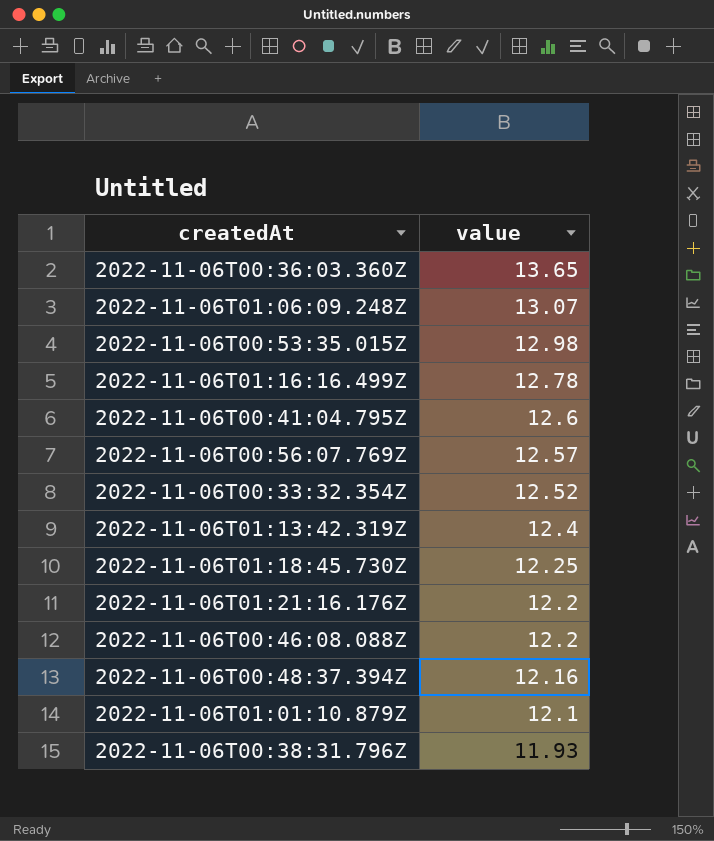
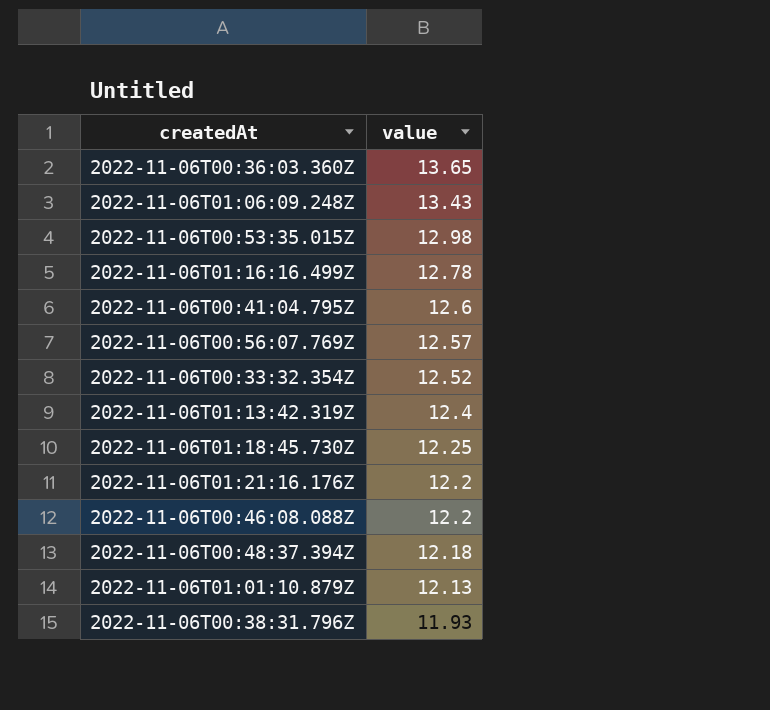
2022-11-06T01:06:09.248Z | value: 13.07 -> 13.43
2022-11-06T00:48:37.394Z | value: 12.16 -> 12.18
2022-11-06T01:01:10.879Z | value: 12.1 -> 12.13

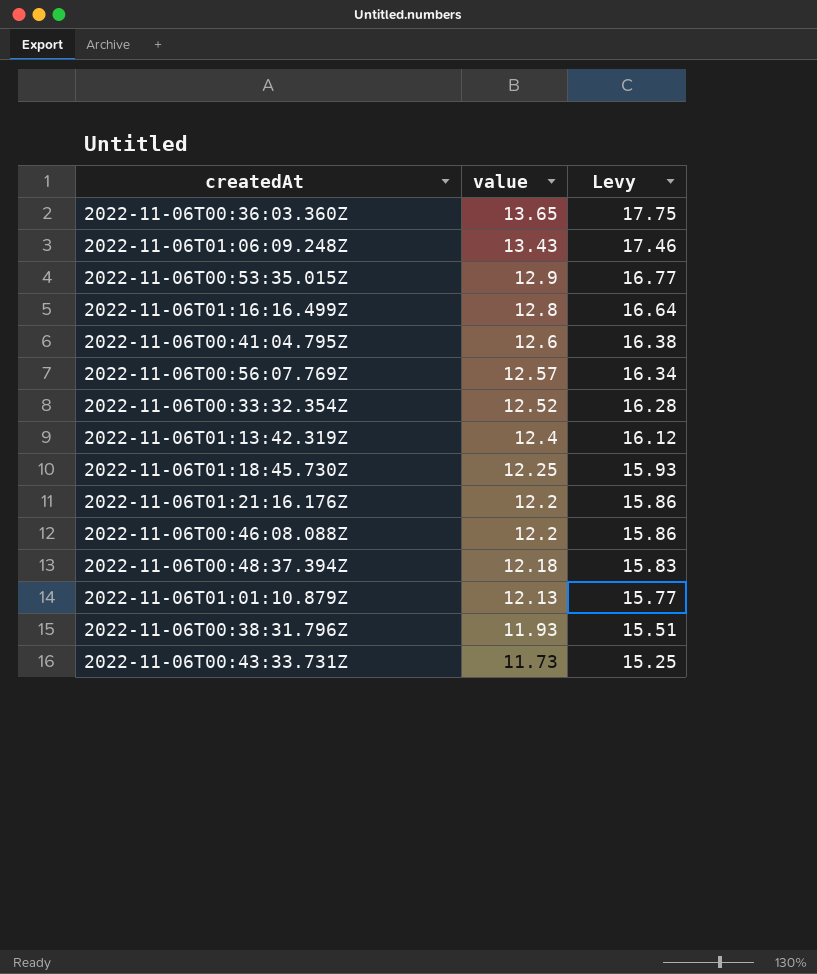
column Levy | formula: none -> [value] * 1.3
2022-11-06T00:53:35.015Z | value: 12.98 -> 12.9
2022-11-06T01:16:16.499Z | value: 12.78 -> 12.8
row 2022-11-06T00:43:33.731Z: none -> 11.73 | 15.25

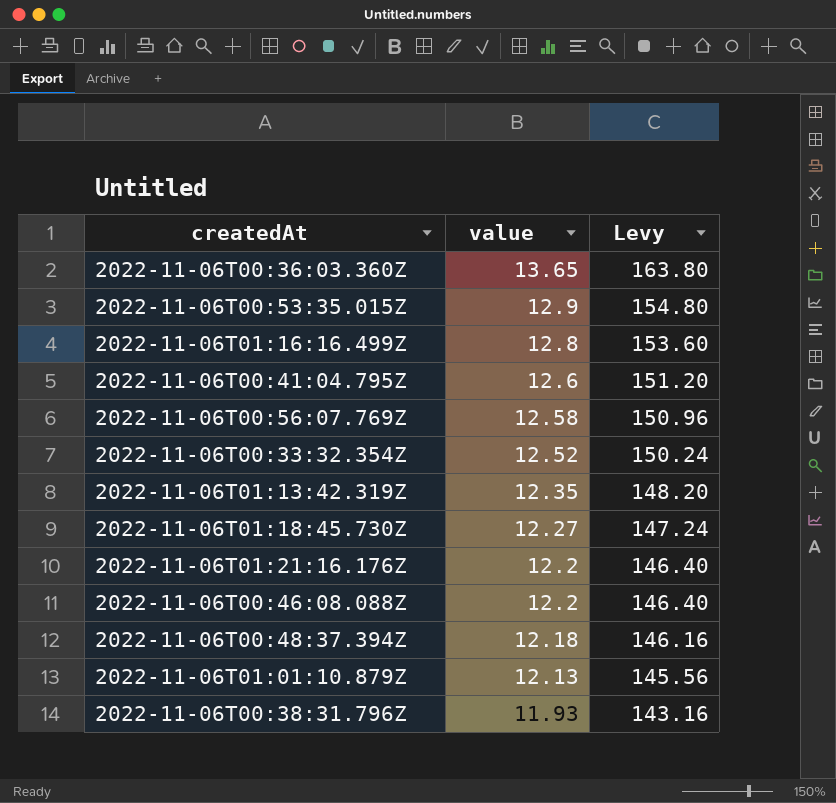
column Levy | formula: [value] * 1.3 -> [value] * 12
row 2022-11-06T01:06:09.248Z: 13.43 | 17.46 -> none
row 2022-11-06T00:43:33.731Z: 11.73 | 15.25 -> none
2022-11-06T00:56:07.769Z | value: 12.57 -> 12.58
2022-11-06T01:13:42.319Z | value: 12.4 -> 12.35
2022-11-06T01:18:45.730Z | value: 12.25 -> 12.27

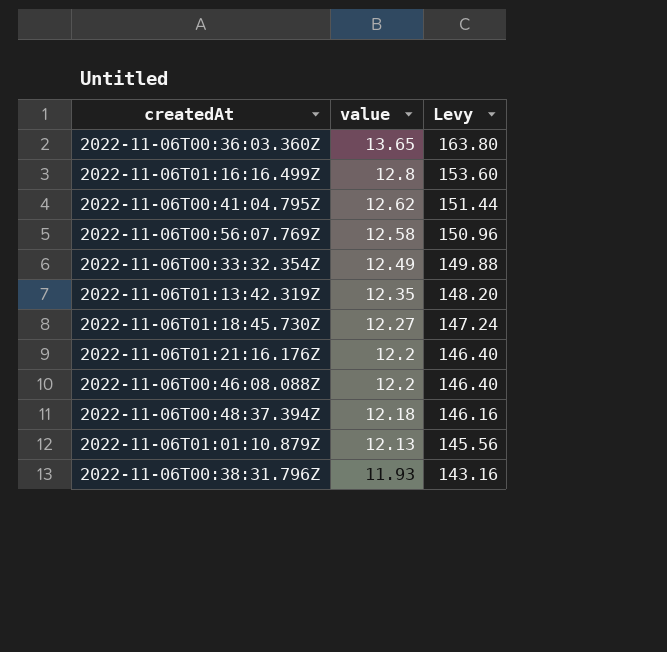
row 2022-11-06T00:53:35.015Z: 12.9 | 154.80 -> none
2022-11-06T00:41:04.795Z | value: 12.6 -> 12.62
2022-11-06T00:41:04.795Z | Levy: 151.20 -> 151.44
2022-11-06T00:33:32.354Z | value: 12.52 -> 12.49
2022-11-06T00:33:32.354Z | Levy: 150.24 -> 149.88

